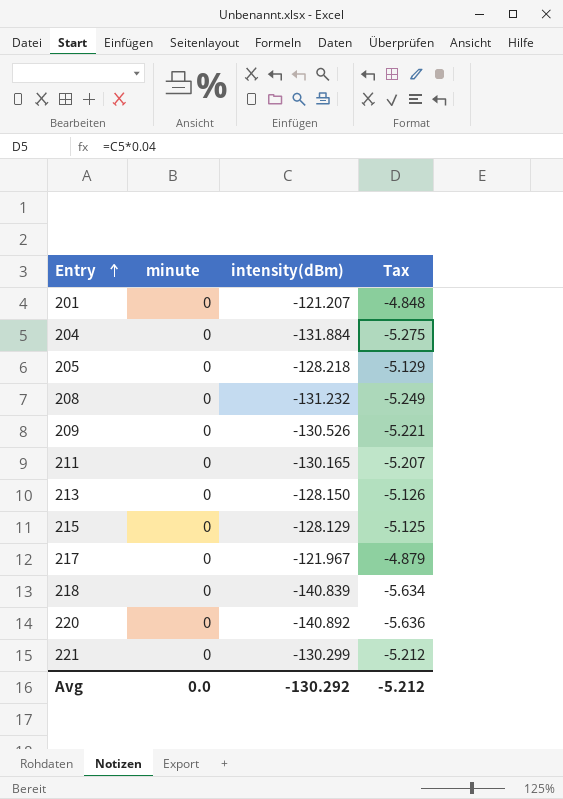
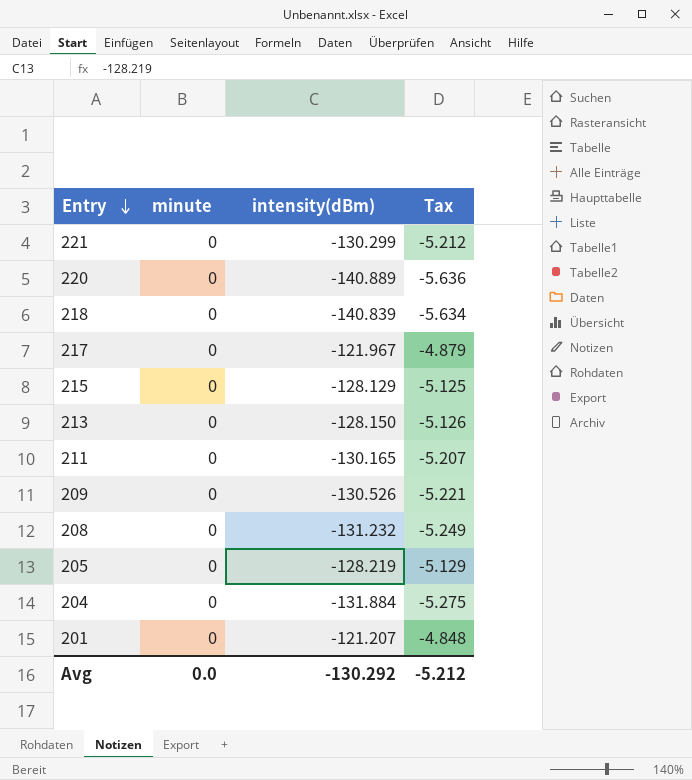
row order: Entry ascending -> Entry descending
220 | intensity(dBm): -140.892 -> -140.889
205 | intensity(dBm): -128.218 -> -128.219

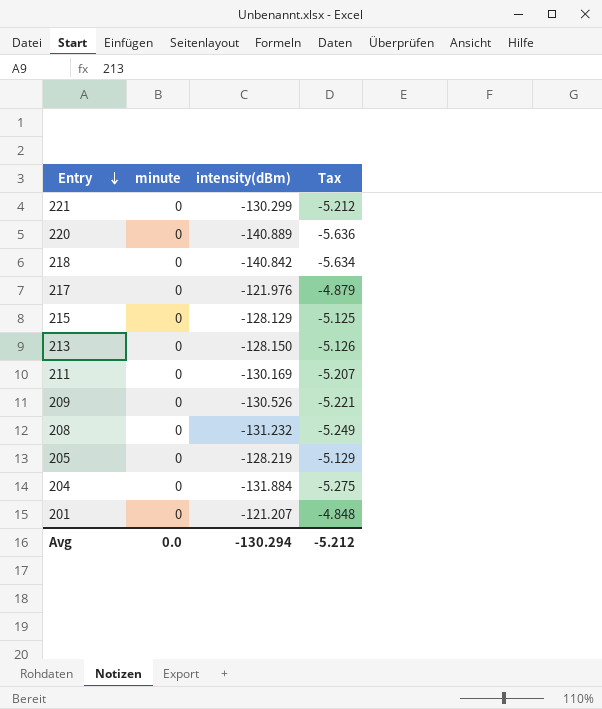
218 | intensity(dBm): -140.839 -> -140.842
217 | intensity(dBm): -121.967 -> -121.976
211 | intensity(dBm): -130.165 -> -130.169
Avg | intensity(dBm): -130.292 -> -130.294

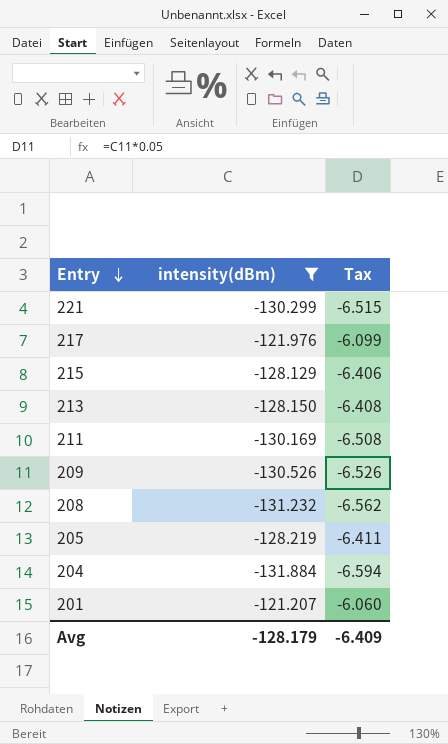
filter: none -> intensity(dBm) >= -131.884
column minute | position: 2 -> none
column Tax | formula: [intensity(dBm)] * 0.04 -> [intensity(dBm)] * 0.05
Avg | intensity(dBm): -130.294 -> -128.179
Avg | Tax: -5.212 -> -6.409

